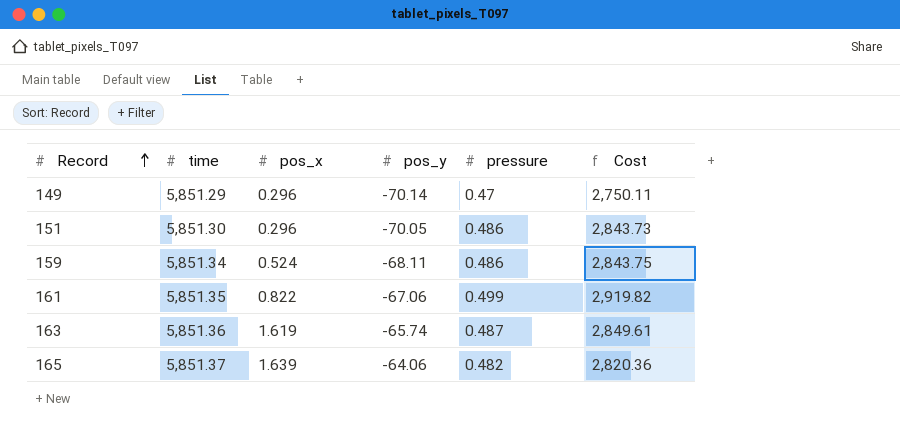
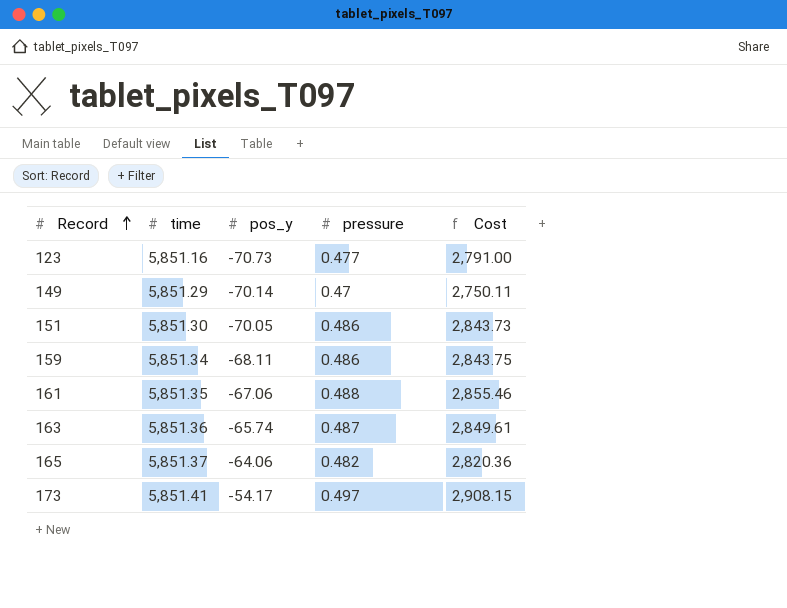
column pos_x | position: 3 -> none
row 123: none -> 5,851.16 | -70.73 | 0.477 | 2,791.00
161 | pressure: 0.499 -> 0.488
161 | Cost: 2,919.82 -> 2,855.46
row 173: none -> 5,851.41 | -54.17 | 0.497 | 2,908.15

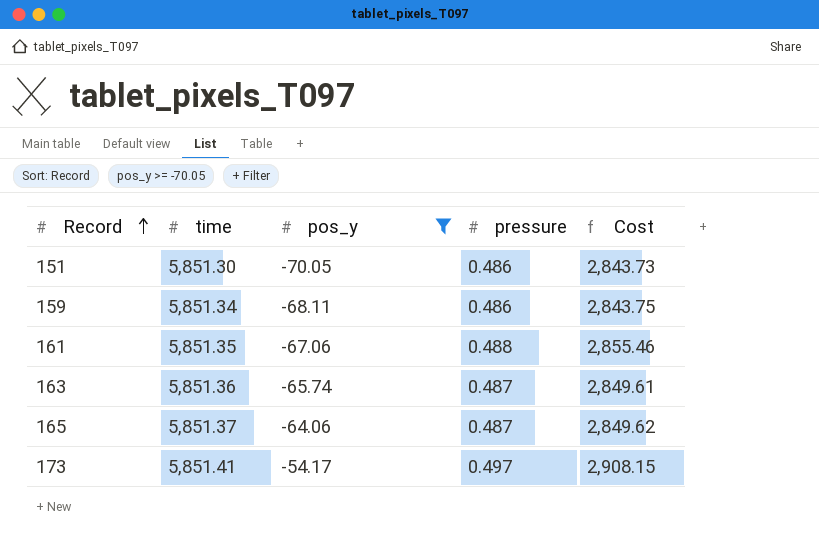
filter: none -> pos_y >= -70.05
165 | pressure: 0.482 -> 0.487
165 | Cost: 2,820.36 -> 2,849.62

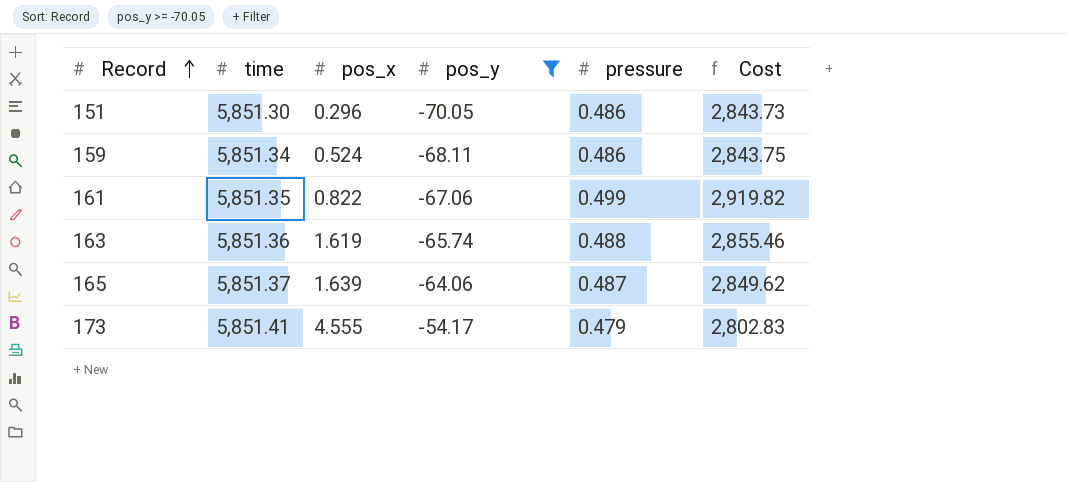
column pos_x | position: none -> 3
161 | pressure: 0.488 -> 0.499
161 | Cost: 2,855.46 -> 2,919.82
163 | pressure: 0.487 -> 0.488
163 | Cost: 2,849.61 -> 2,855.46
173 | pressure: 0.497 -> 0.479
173 | Cost: 2,908.15 -> 2,802.83

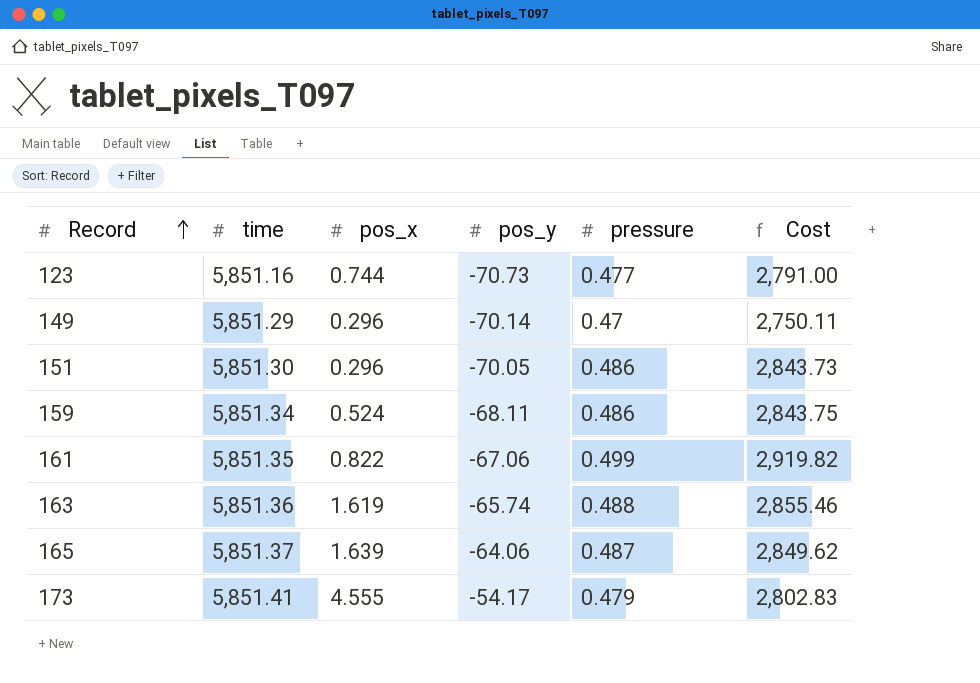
filter: pos_y >= -70.05 -> none

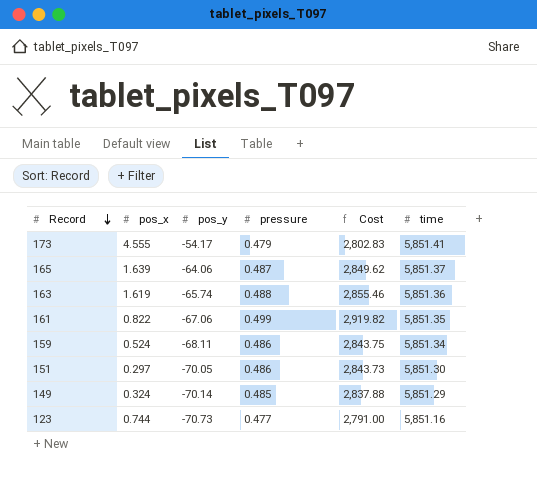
row order: Record ascending -> Record descending
column time | position: 2 -> 6
151 | pos_x: 0.296 -> 0.297
149 | pos_x: 0.296 -> 0.324
149 | pressure: 0.47 -> 0.485
149 | Cost: 2,750.11 -> 2,837.88

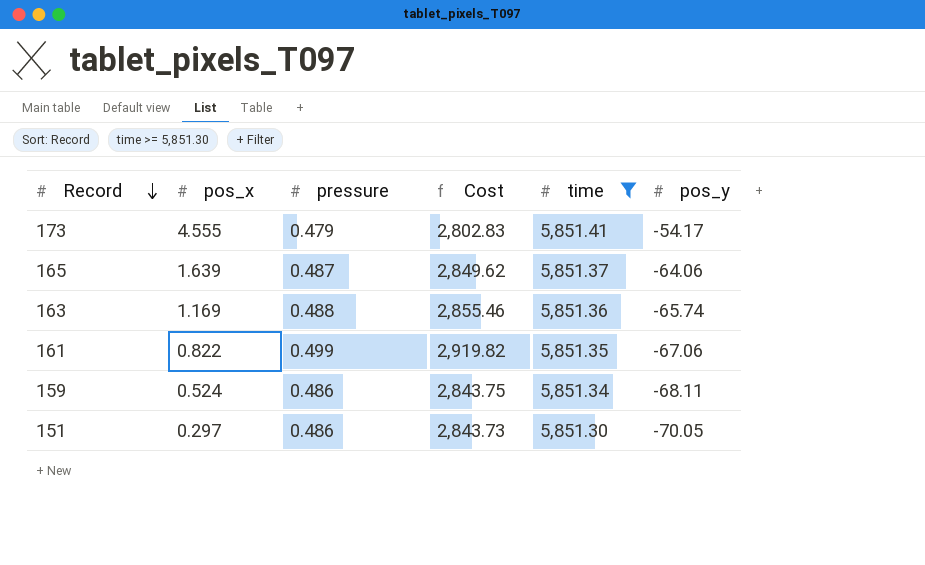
filter: none -> time >= 5,851.30
column pos_y | position: 3 -> 6
163 | pos_x: 1.619 -> 1.169

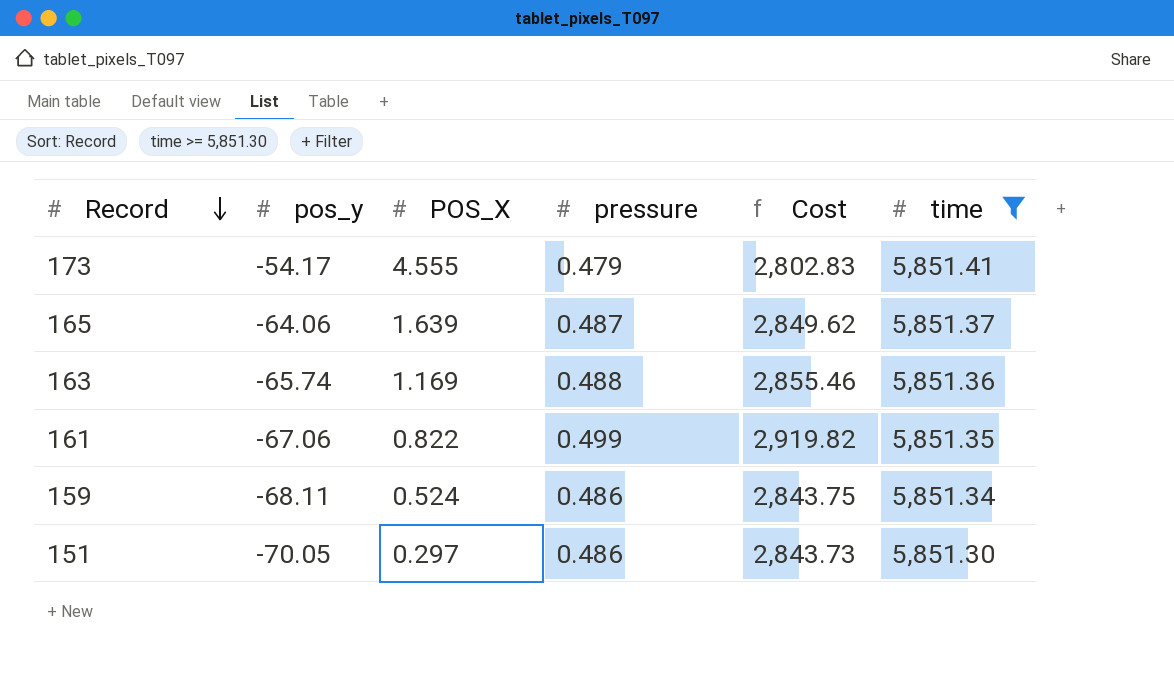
column pos_y | position: 6 -> 2
column name: pos_x -> POS_X

